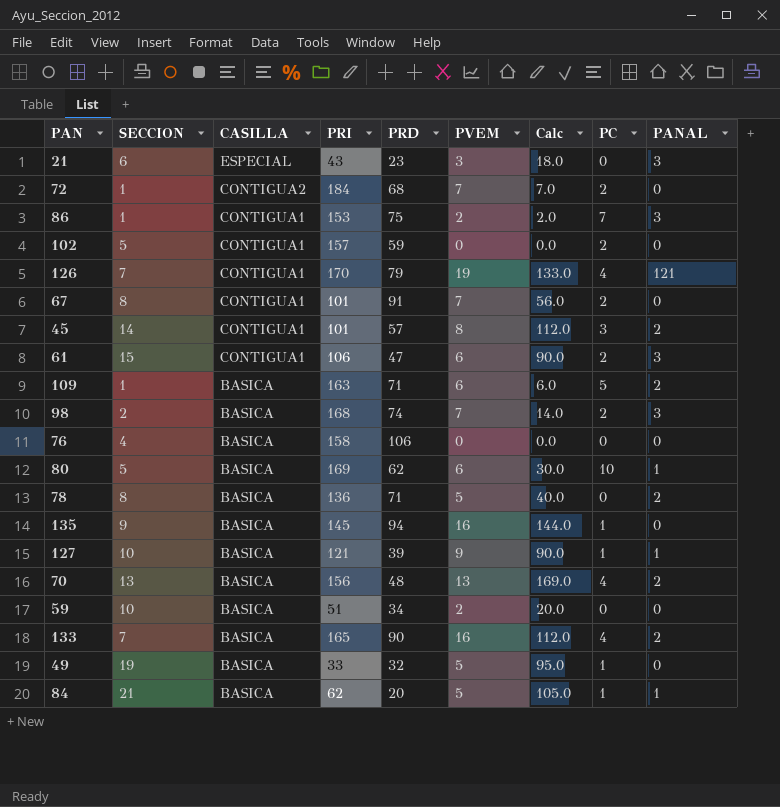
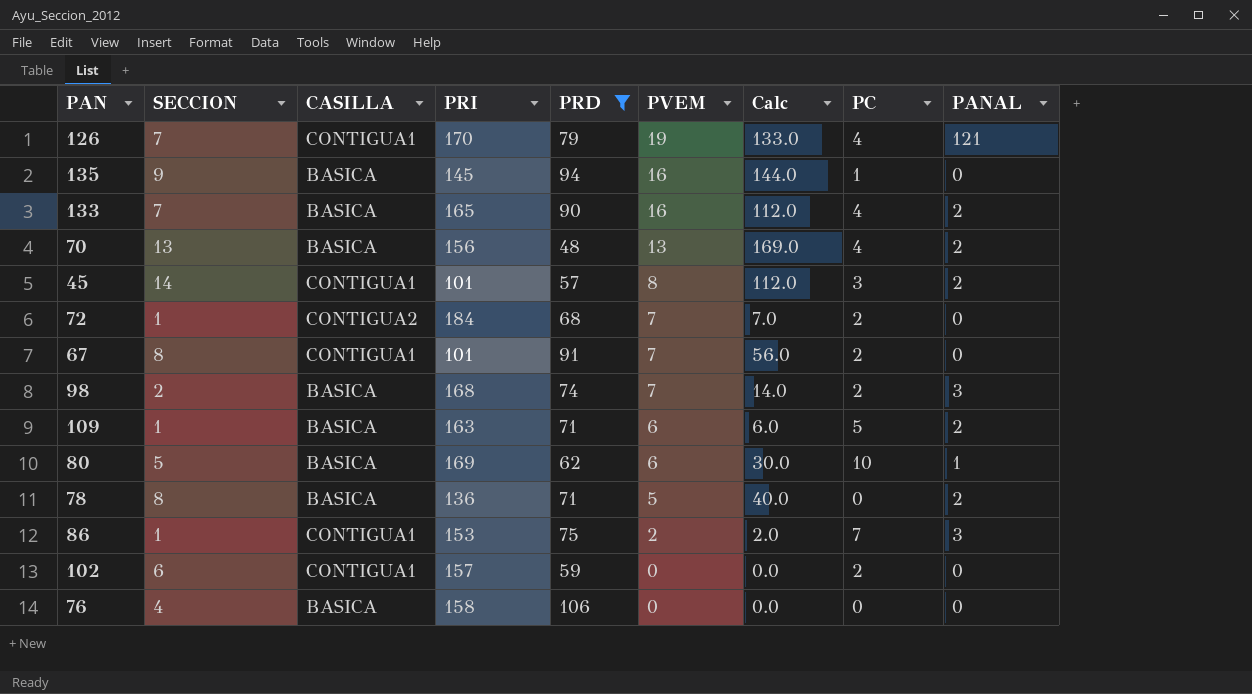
filter: none -> PRD >= 48
row order: CASILLA descending -> PVEM descending
102 | SECCION: 5 -> 6

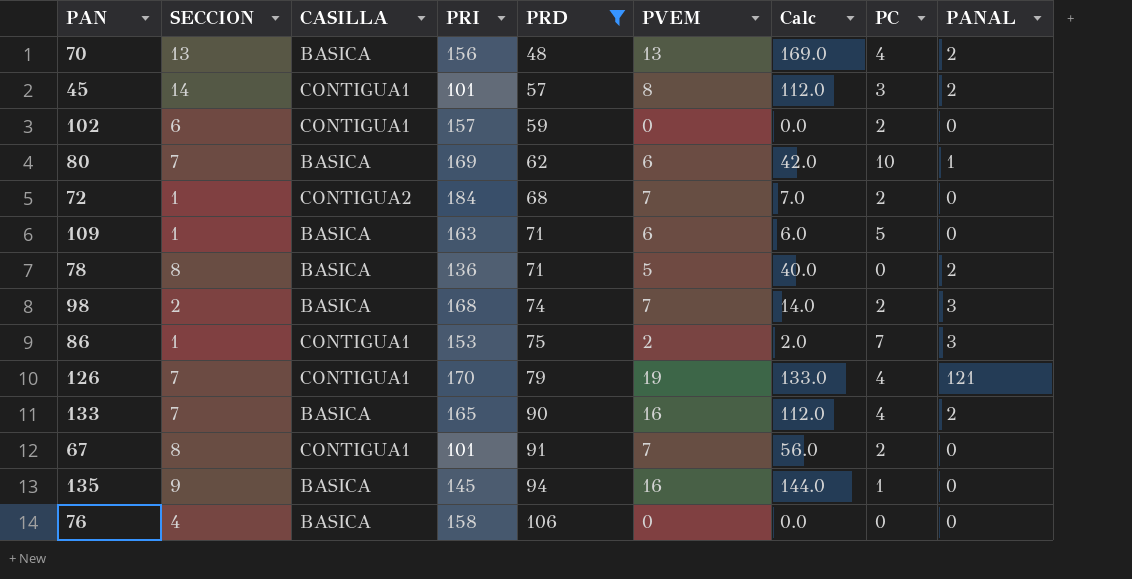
row order: PVEM descending -> PRD ascending
80 | SECCION: 5 -> 7
80 | Calc: 30.0 -> 42.0
109 | PANAL: 2 -> 0

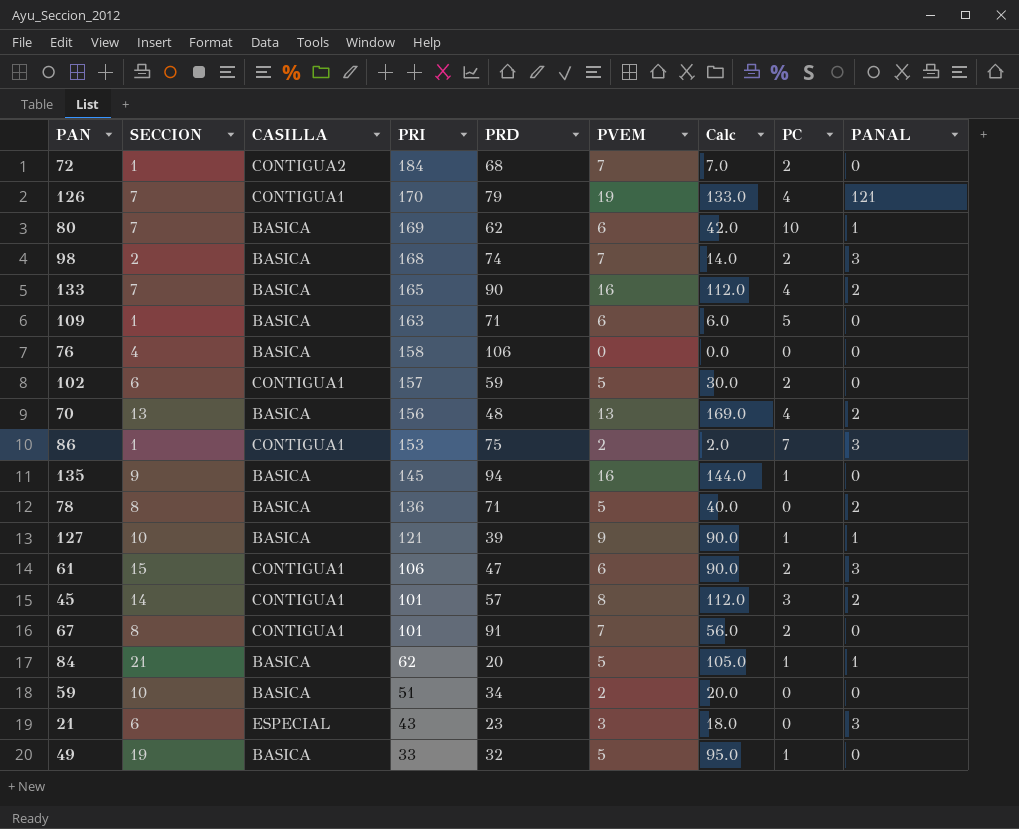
filter: PRD >= 48 -> none
row order: PRD ascending -> PRI descending
102 | PVEM: 0 -> 5
102 | Calc: 0.0 -> 30.0

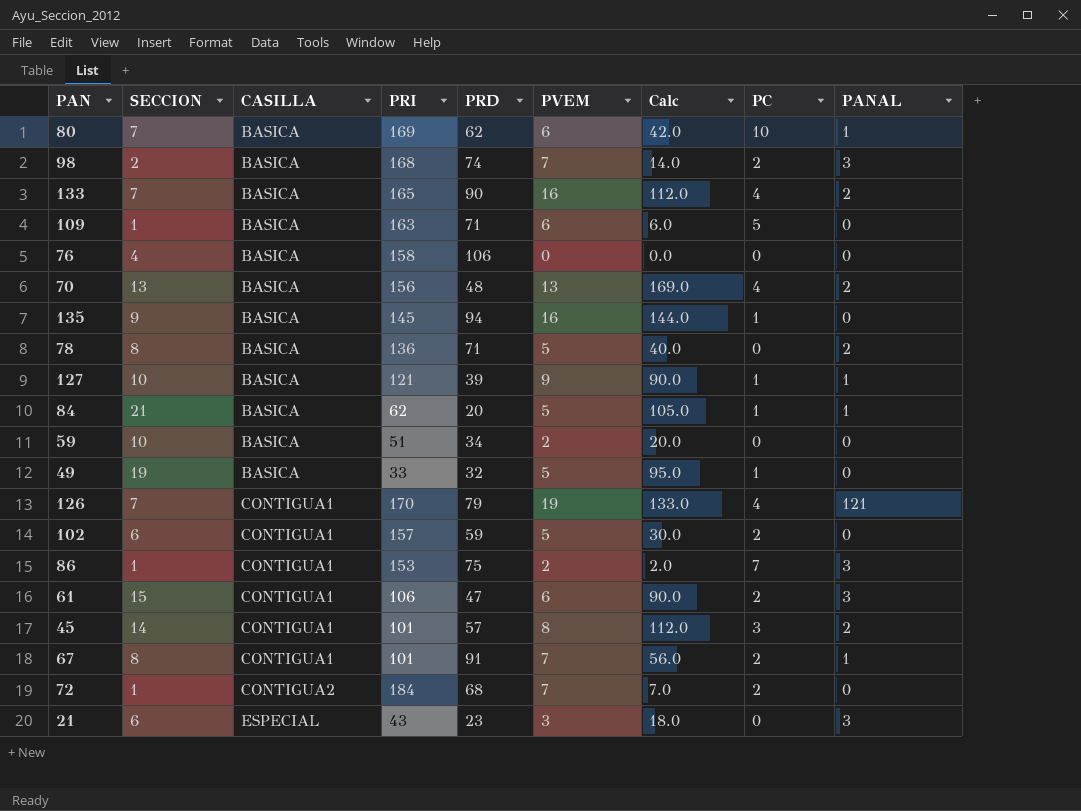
row order: PRI descending -> CASILLA ascending
67 | PANAL: 0 -> 1

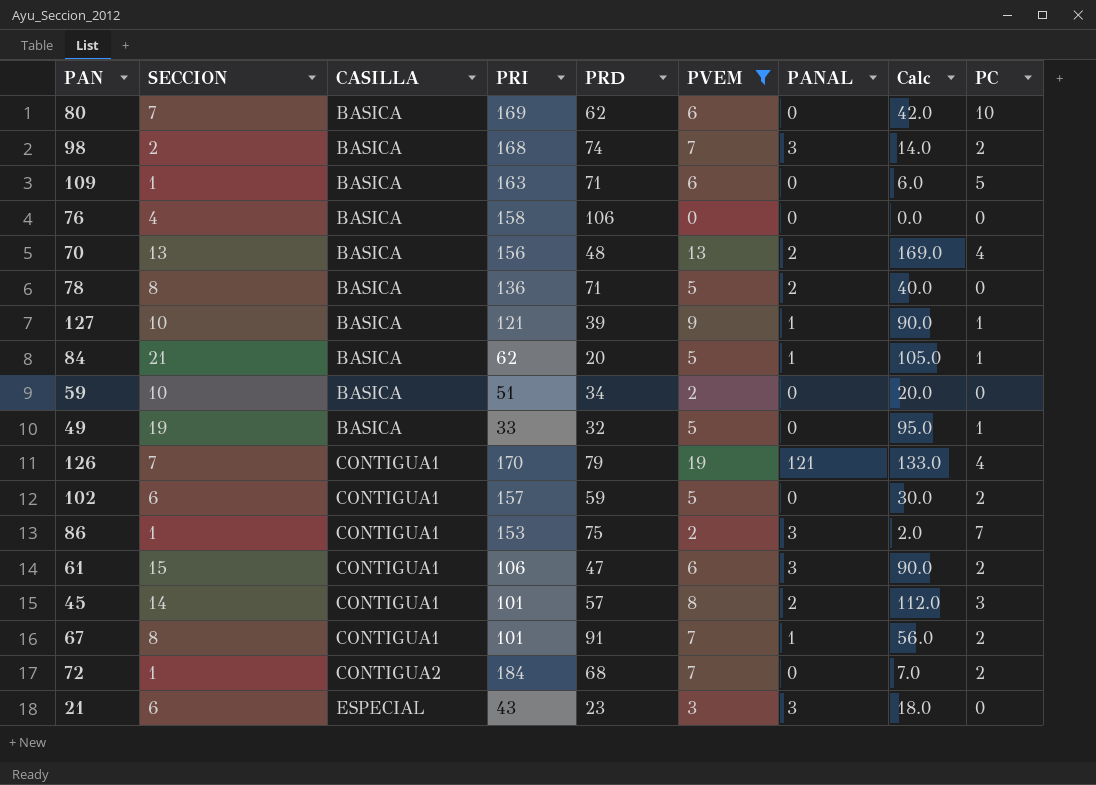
filter: none -> PVEM != 16
column PANAL | position: 9 -> 7
80 | PANAL: 1 -> 0

